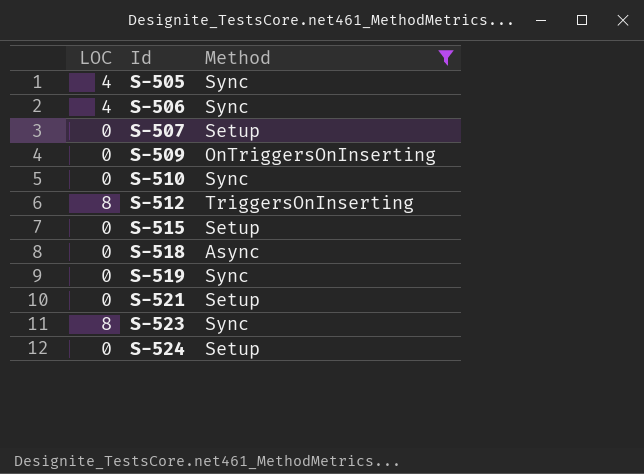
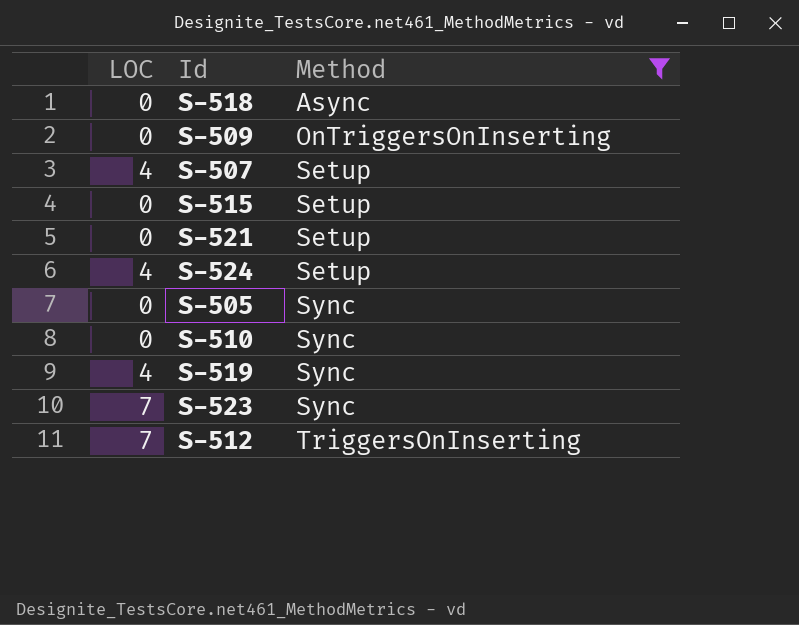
row order: Id ascending -> Method ascending
row S-506: 4 | Sync -> none
S-507 | LOC: 0 -> 4
S-524 | LOC: 0 -> 4
S-505 | LOC: 4 -> 0
S-519 | LOC: 0 -> 4
S-523 | LOC: 8 -> 7
S-512 | LOC: 8 -> 7

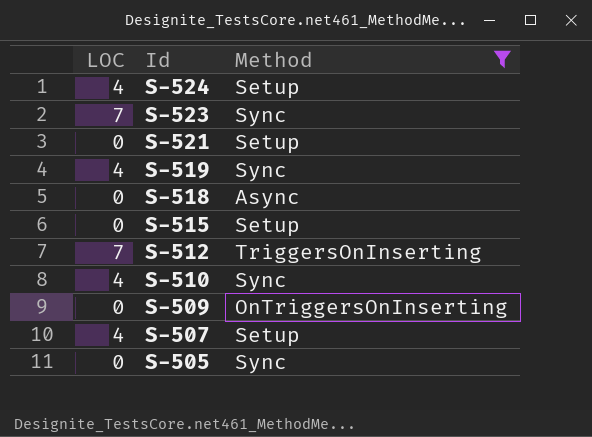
row order: Method ascending -> Id descending
S-510 | LOC: 0 -> 4

